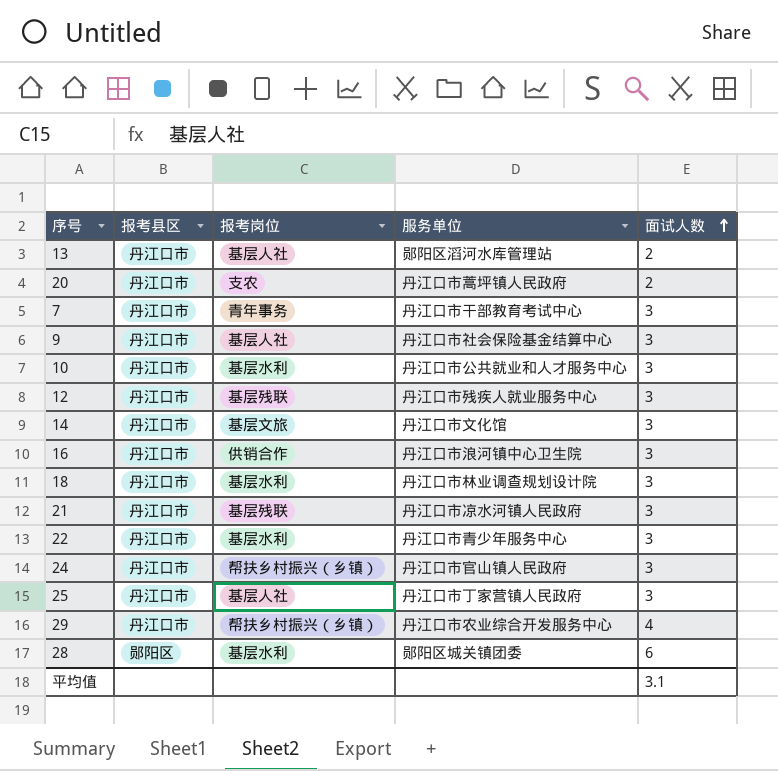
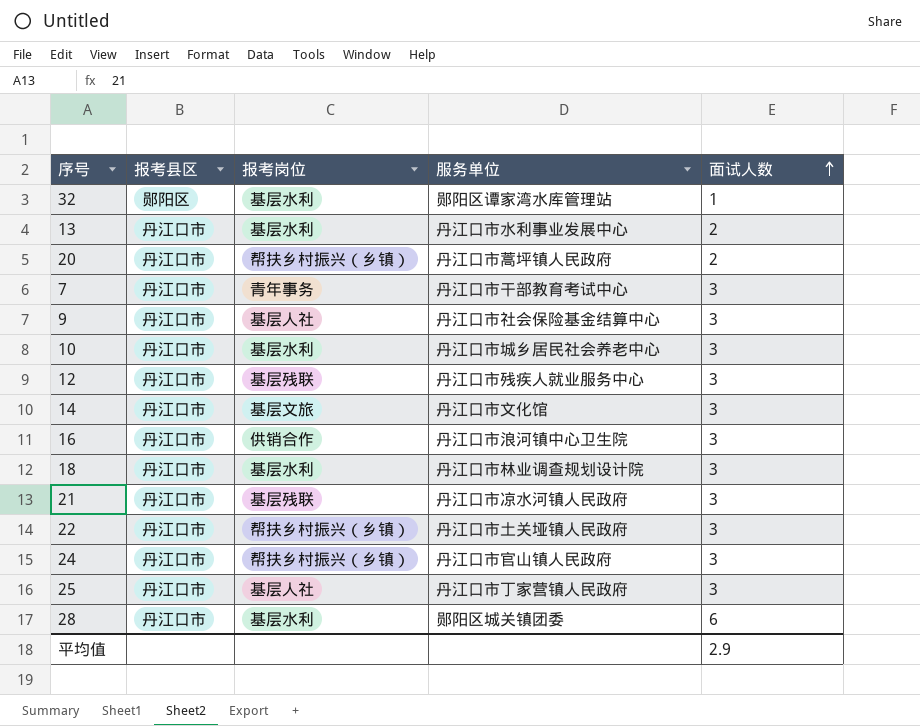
row 29: 丹江口市 | 帮扶乡村振兴（乡镇） | 丹江口市农业综合开发服务中心 | 4 -> none
row 32: none -> 郧阳区 | 基层水利 | 郧阳区谭家湾水库管理站 | 1
13 | 报考岗位: 基层人社 -> 基层水利
13 | 服务单位: 郧阳区滔河水库管理站 -> 丹江口市水利事业发展中心
20 | 报考岗位: 支农 -> 帮扶乡村振兴（乡镇）
10 | 服务单位: 丹江口市公共就业和人才服务中心 -> 丹江口市城乡居民社会养老中心
22 | 报考岗位: 基层水利 -> 帮扶乡村振兴（乡镇）
22 | 服务单位: 丹江口市青少年服务中心 -> 丹江口市土关垭镇人民政府
28 | 报考县区: 郧阳区 -> 丹江口市
平均值 | 面试人数: 3.1 -> 2.9

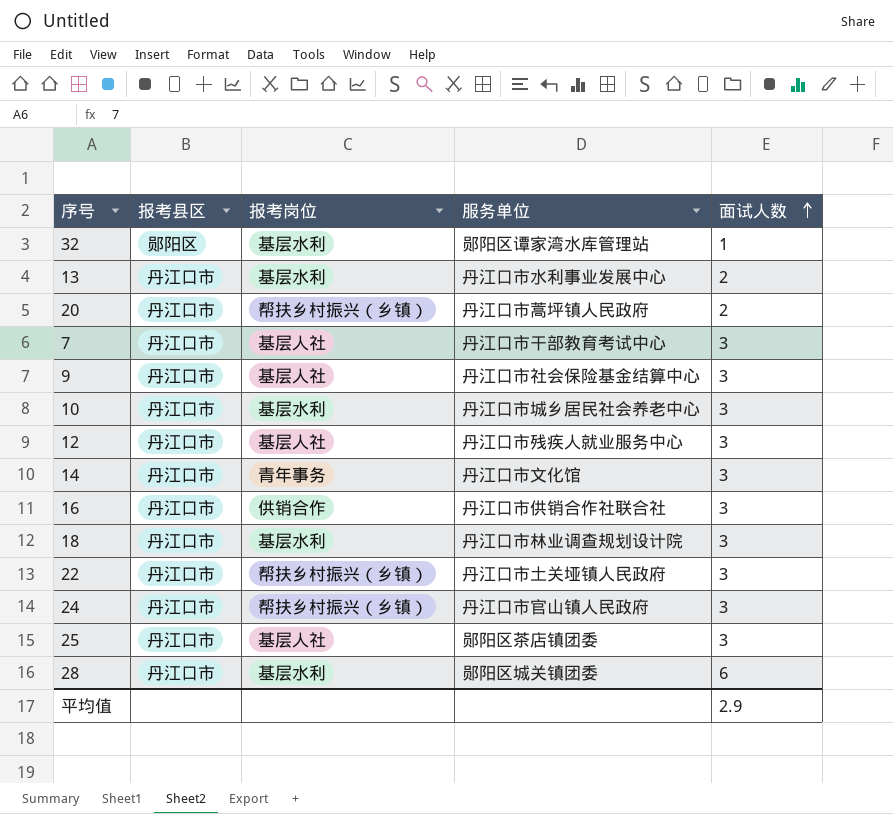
row 21: 丹江口市 | 基层残联 | 丹江口市凉水河镇人民政府 | 3 -> none
7 | 报考岗位: 青年事务 -> 基层人社
12 | 报考岗位: 基层残联 -> 基层人社
14 | 报考岗位: 基层文旅 -> 青年事务
16 | 服务单位: 丹江口市浪河镇中心卫生院 -> 丹江口市供销合作社联合社
25 | 服务单位: 丹江口市丁家营镇人民政府 -> 郧阳区茶店镇团委

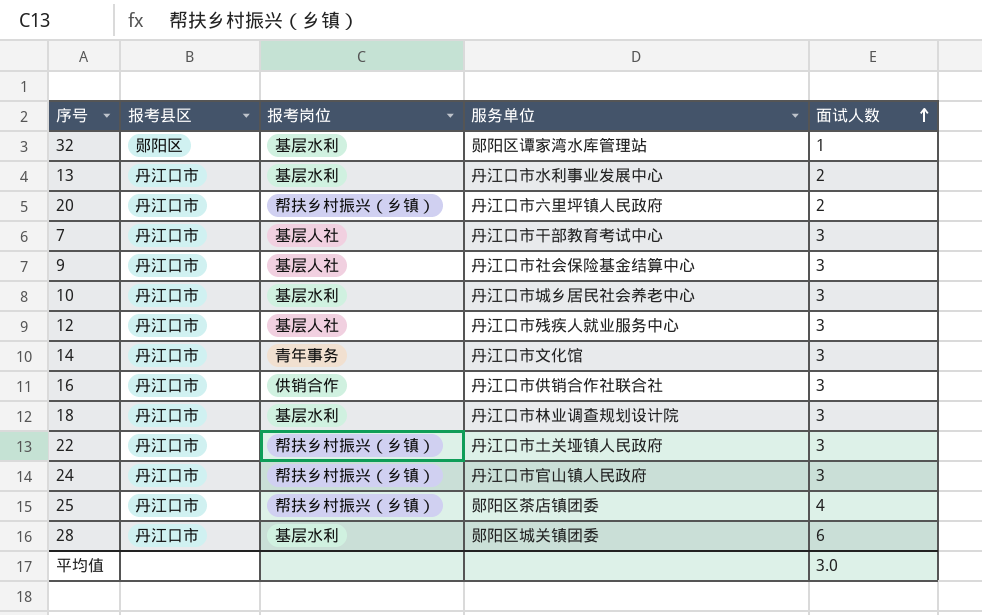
20 | 服务单位: 丹江口市蒿坪镇人民政府 -> 丹江口市六里坪镇人民政府
25 | 报考岗位: 基层人社 -> 帮扶乡村振兴（乡镇）
25 | 面试人数: 3 -> 4
平均值 | 面试人数: 2.9 -> 3.0

